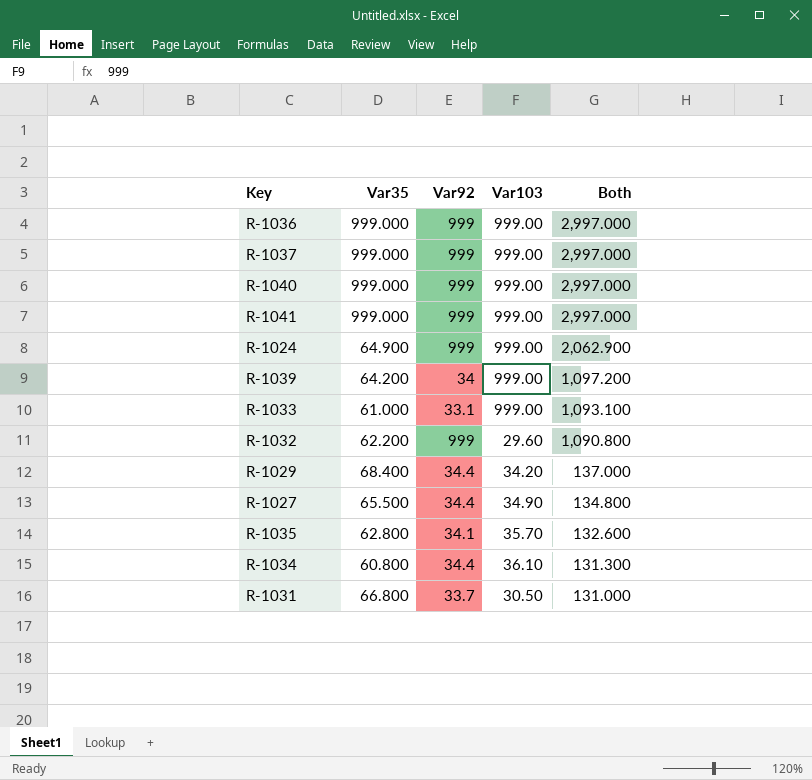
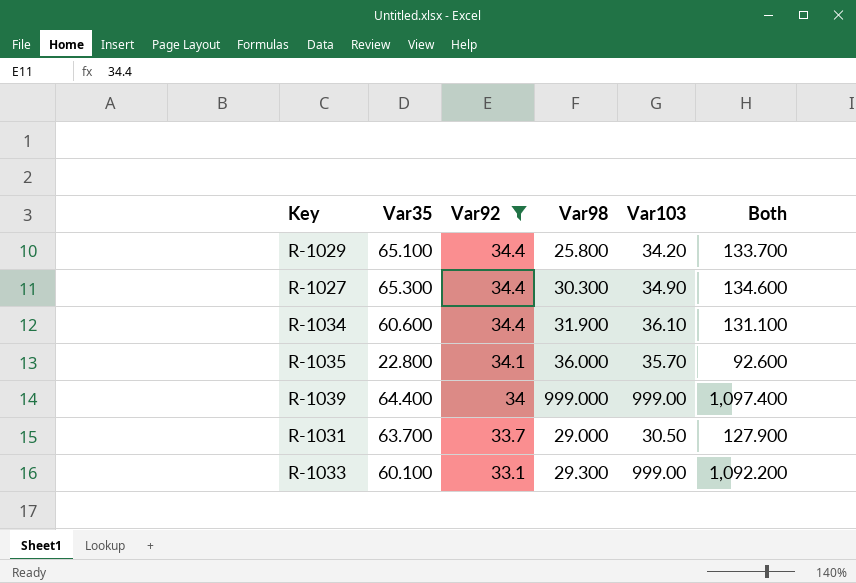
filter: none -> Var92 != 999
row order: Both descending -> Var92 descending
column Var98 | position: none -> 4
R-1029 | Var35: 68.400 -> 65.100
R-1029 | Both: 137.000 -> 133.700
R-1027 | Var35: 65.500 -> 65.300
R-1027 | Both: 134.800 -> 134.600
R-1034 | Var35: 60.800 -> 60.600
R-1034 | Both: 131.300 -> 131.100
R-1035 | Var35: 62.800 -> 22.800
R-1035 | Both: 132.600 -> 92.600
R-1039 | Var35: 64.200 -> 64.400
R-1039 | Both: 1,097.200 -> 1,097.400
R-1031 | Var35: 66.800 -> 63.700
R-1031 | Both: 131.000 -> 127.900
R-1033 | Var35: 61.000 -> 60.100
R-1033 | Both: 1,093.100 -> 1,092.200

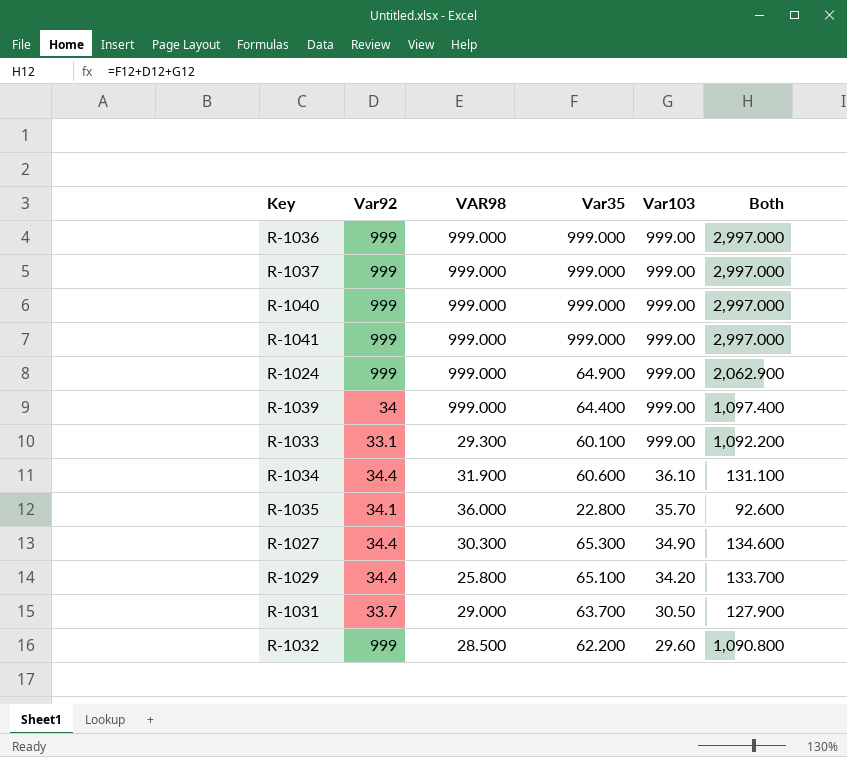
filter: Var92 != 999 -> none
row order: Var92 descending -> Var103 descending
column name: Var98 -> VAR98
column Var35 | position: 2 -> 4

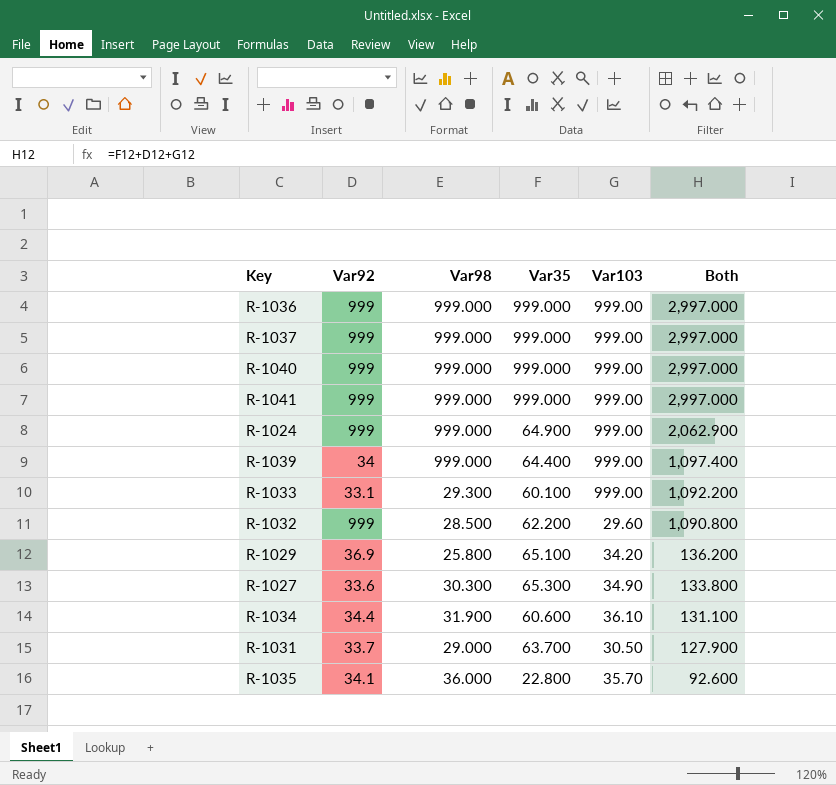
row order: Var103 descending -> Both descending
column name: VAR98 -> Var98
R-1029 | Var92: 34.4 -> 36.9
R-1029 | Both: 133.700 -> 136.200
R-1027 | Var92: 34.4 -> 33.6
R-1027 | Both: 134.600 -> 133.800

